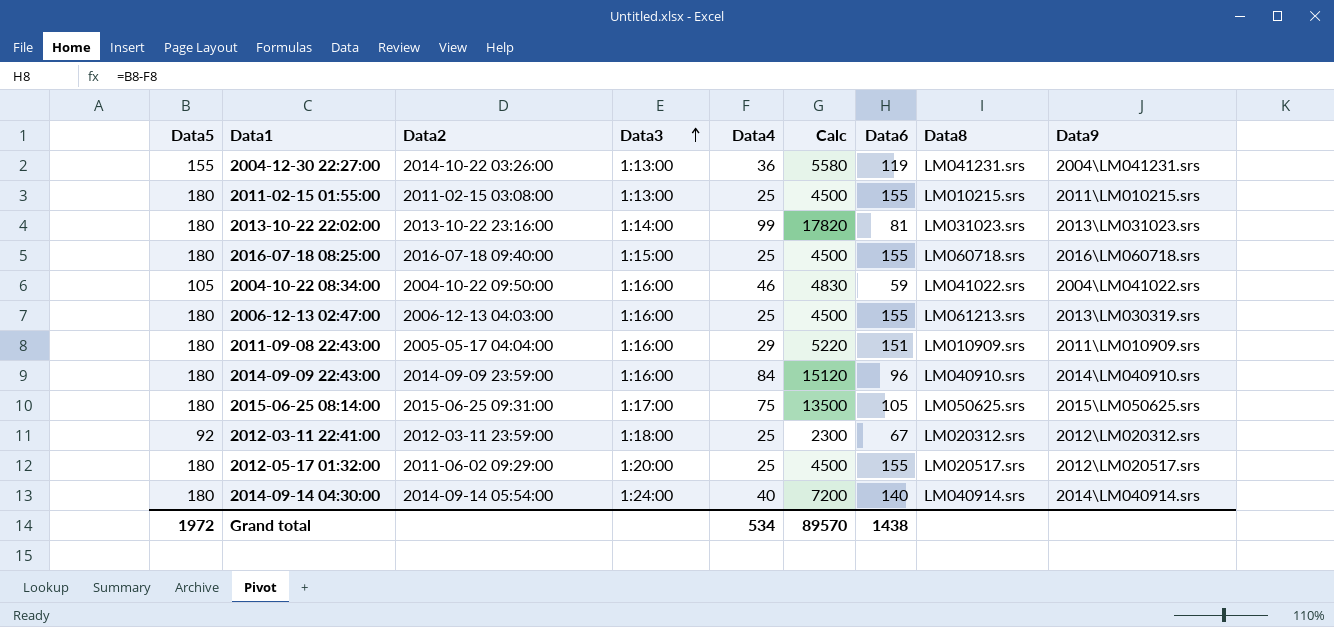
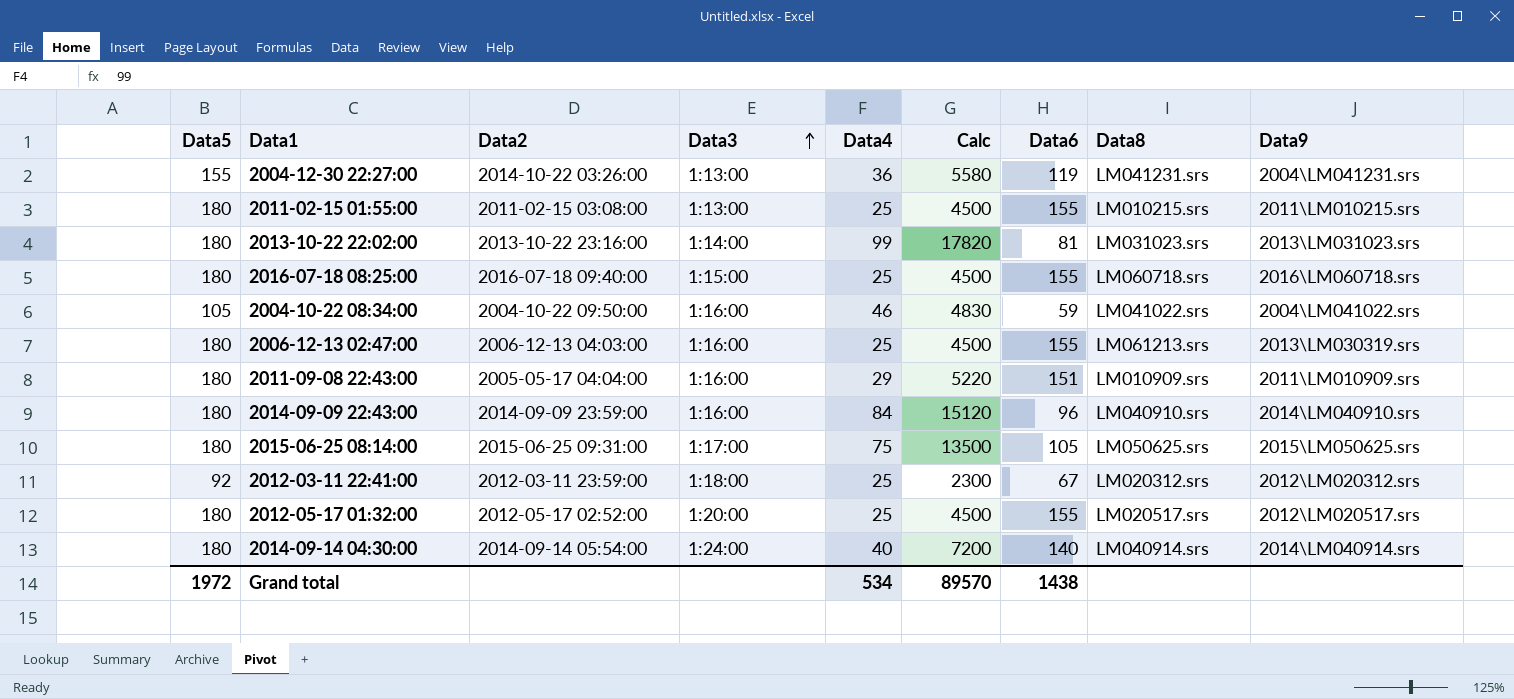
2012-05-17 01:32:00 | Data2: 2011-06-02 09:29:00 -> 2012-05-17 02:52:00

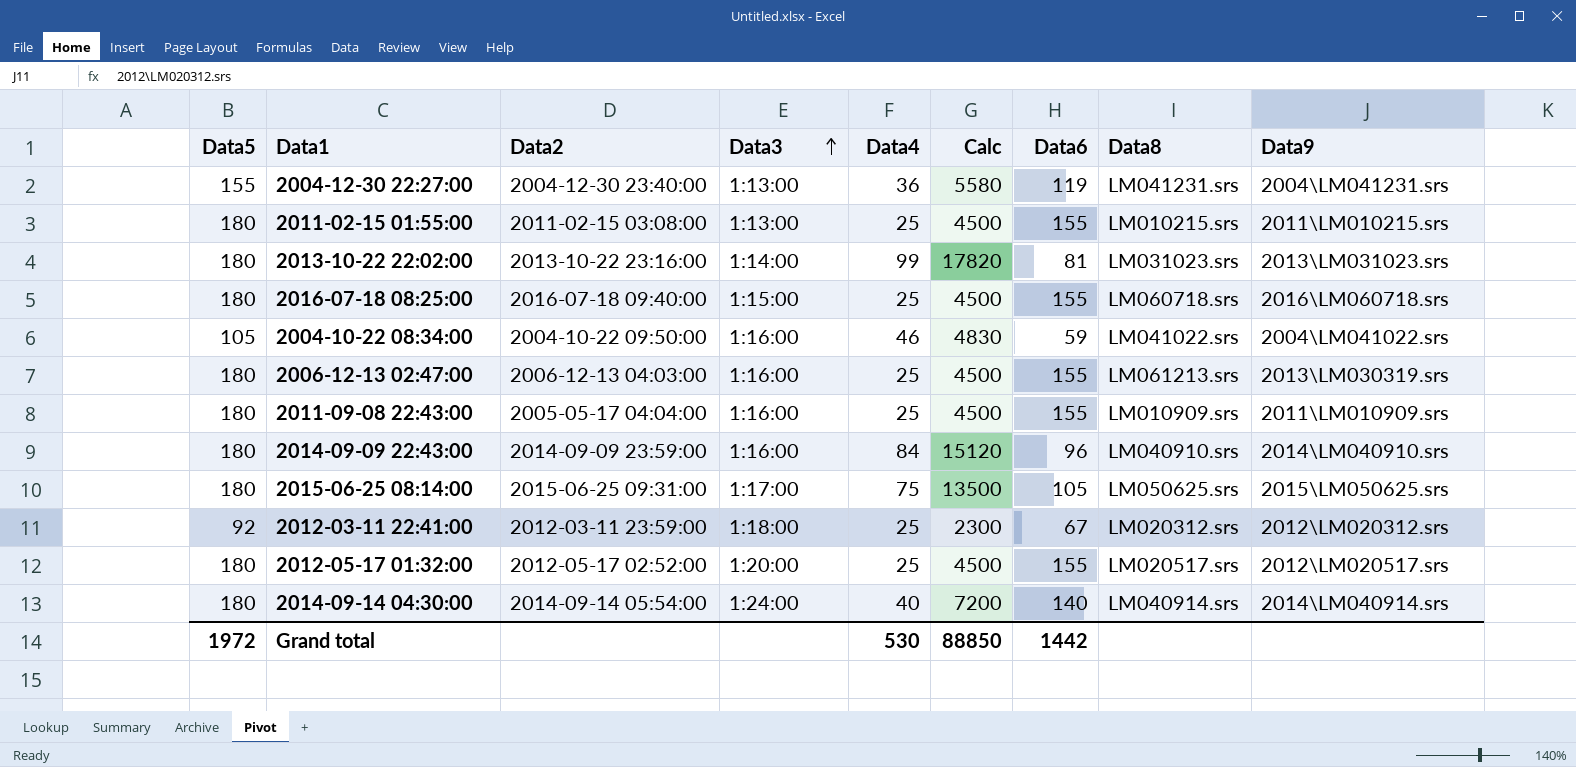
2004-12-30 22:27:00 | Data2: 2014-10-22 03:26:00 -> 2004-12-30 23:40:00
2011-09-08 22:43:00 | Data4: 29 -> 25
2011-09-08 22:43:00 | Calc: 5220 -> 4500
2011-09-08 22:43:00 | Data6: 151 -> 155
Grand total | Data4: 534 -> 530
Grand total | Calc: 89570 -> 88850
Grand total | Data6: 1438 -> 1442

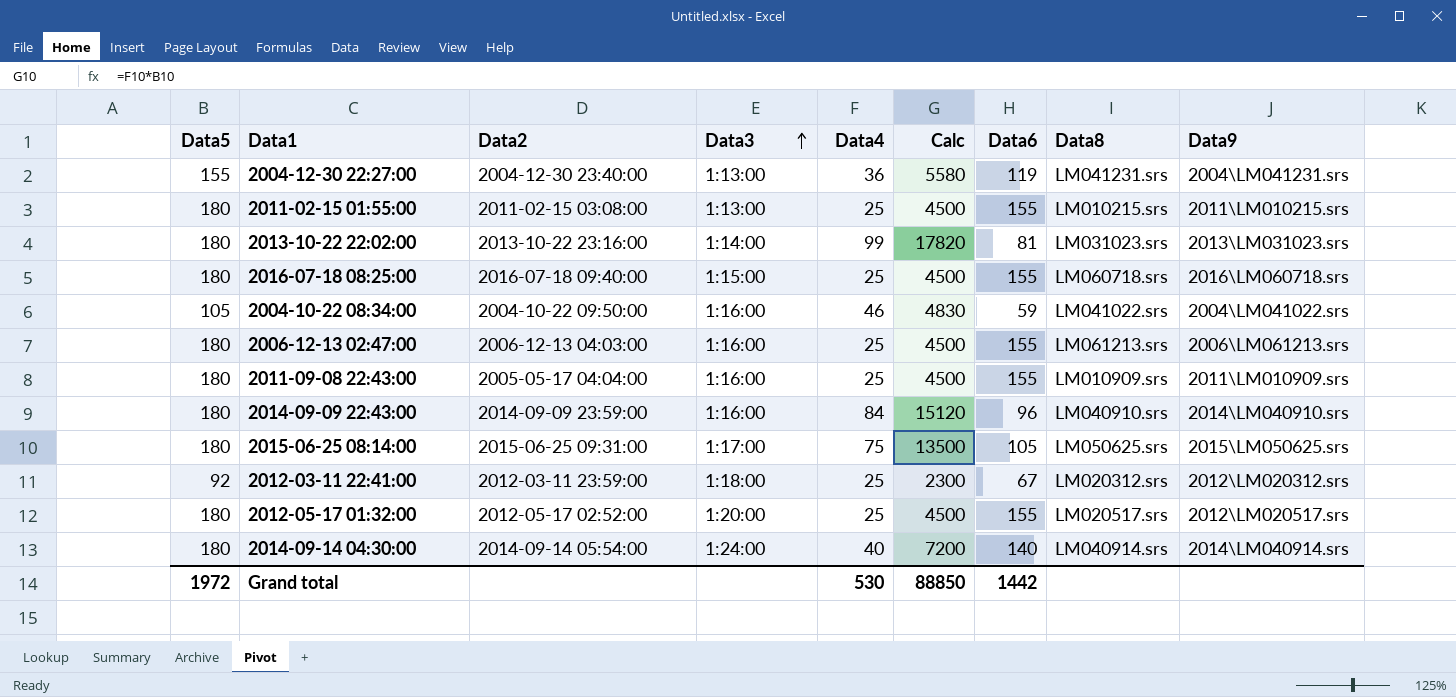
2006-12-13 02:47:00 | Data9: 2013\LM030319.srs -> 2006\LM061213.srs

